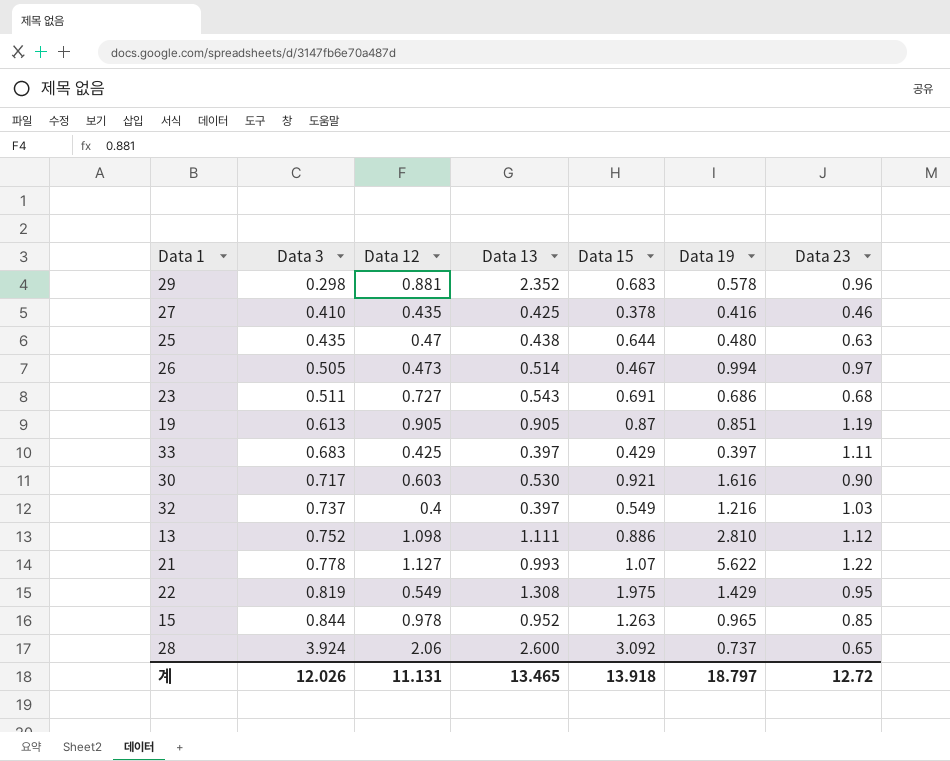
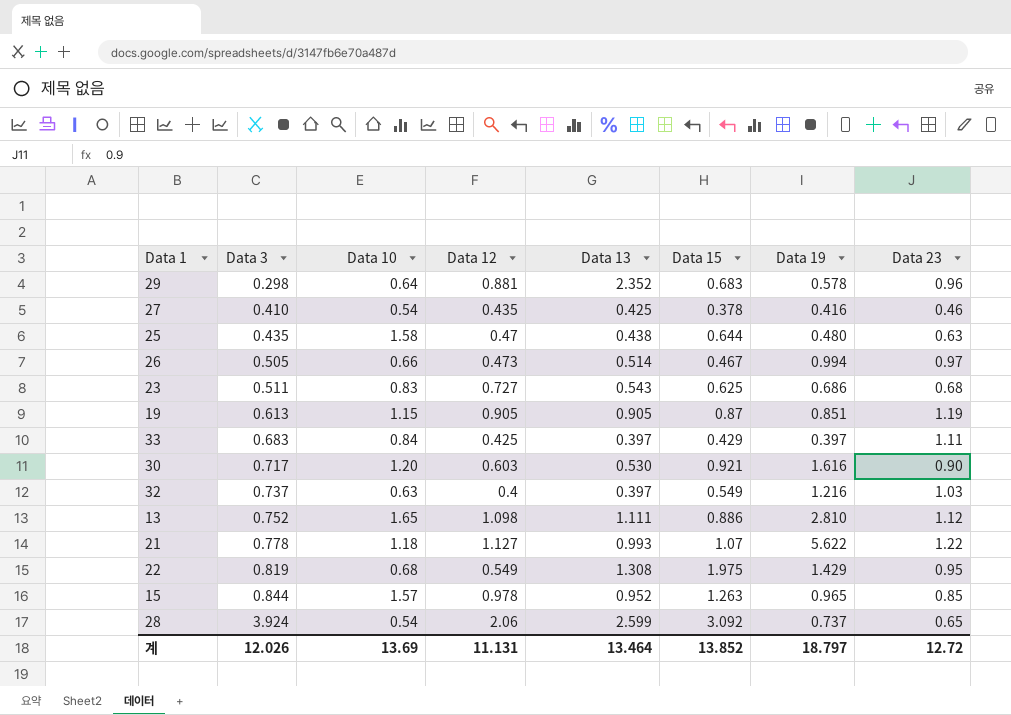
column Data 10 | position: none -> 3
23 | Data 15: 0.691 -> 0.625
28 | Data 13: 2.600 -> 2.599
계 | Data 13: 13.465 -> 13.464
계 | Data 15: 13.918 -> 13.852

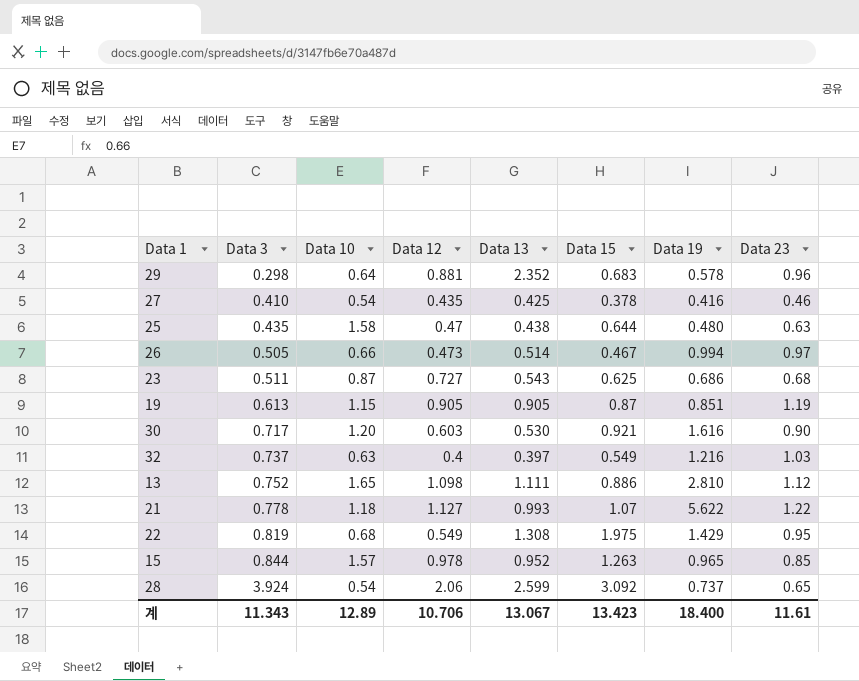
row 33: 0.683 | 0.84 | 0.425 | 0.397 | 0.429 | 0.397 | 1.11 -> none
23 | Data 10: 0.83 -> 0.87
계 | Data 3: 12.026 -> 11.343
계 | Data 10: 13.69 -> 12.89
계 | Data 12: 11.131 -> 10.706
계 | Data 13: 13.464 -> 13.067
계 | Data 15: 13.852 -> 13.423
계 | Data 19: 18.797 -> 18.400
계 | Data 23: 12.72 -> 11.61

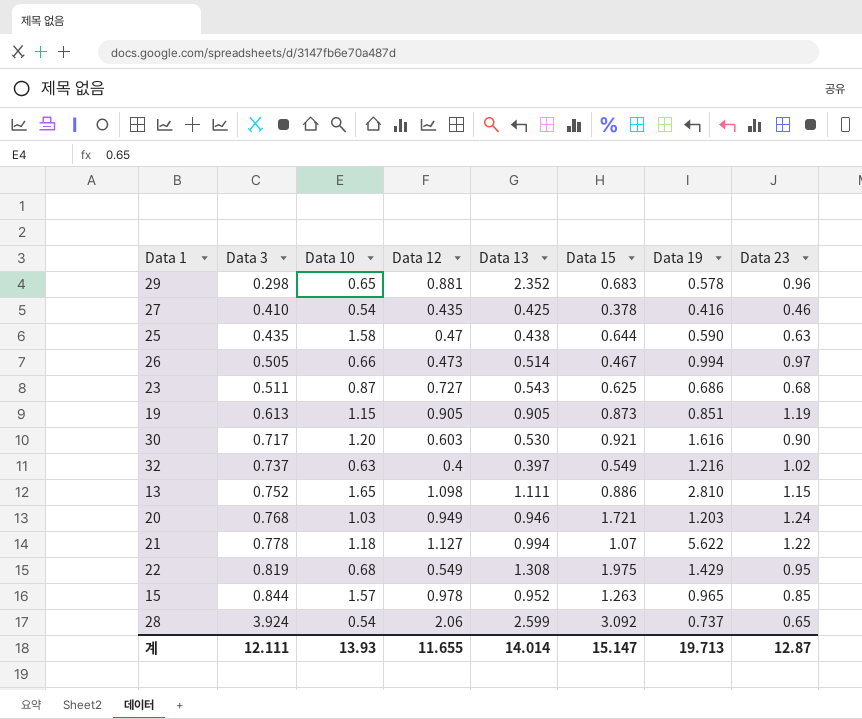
29 | Data 10: 0.64 -> 0.65
25 | Data 19: 0.480 -> 0.590
19 | Data 15: 0.87 -> 0.873
32 | Data 23: 1.03 -> 1.02
13 | Data 23: 1.12 -> 1.15
row 20: none -> 0.768 | 1.03 | 0.949 | 0.946 | 1.721 | 1.203 | 1.24
21 | Data 13: 0.993 -> 0.994
계 | Data 3: 11.343 -> 12.111
계 | Data 10: 12.89 -> 13.93
계 | Data 12: 10.706 -> 11.655
계 | Data 13: 13.067 -> 14.014
계 | Data 15: 13.423 -> 15.147
계 | Data 19: 18.400 -> 19.713
계 | Data 23: 11.61 -> 12.87

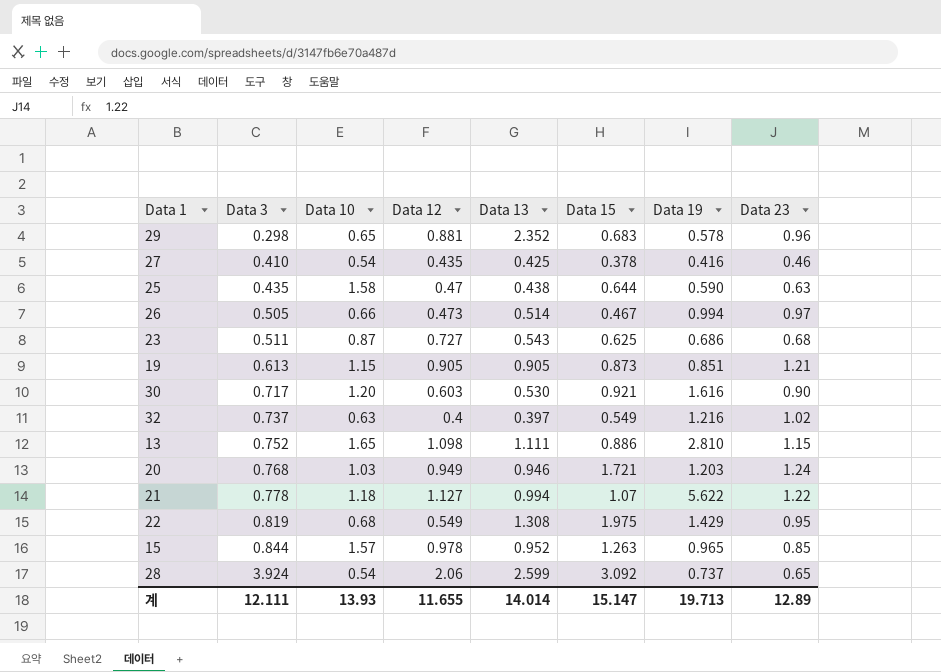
19 | Data 23: 1.19 -> 1.21
계 | Data 23: 12.87 -> 12.89

